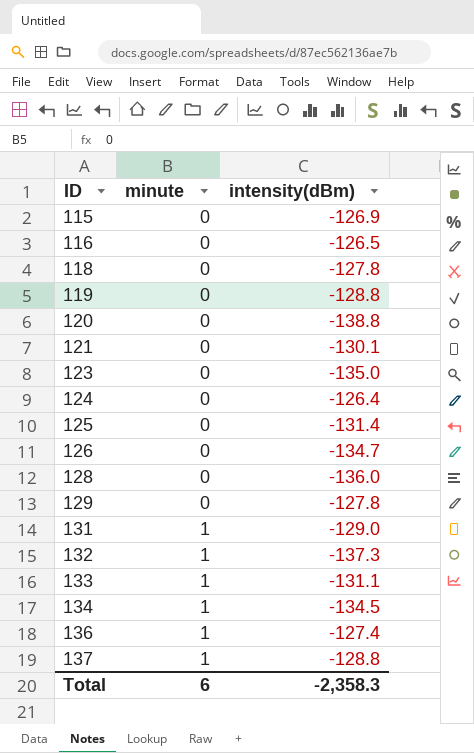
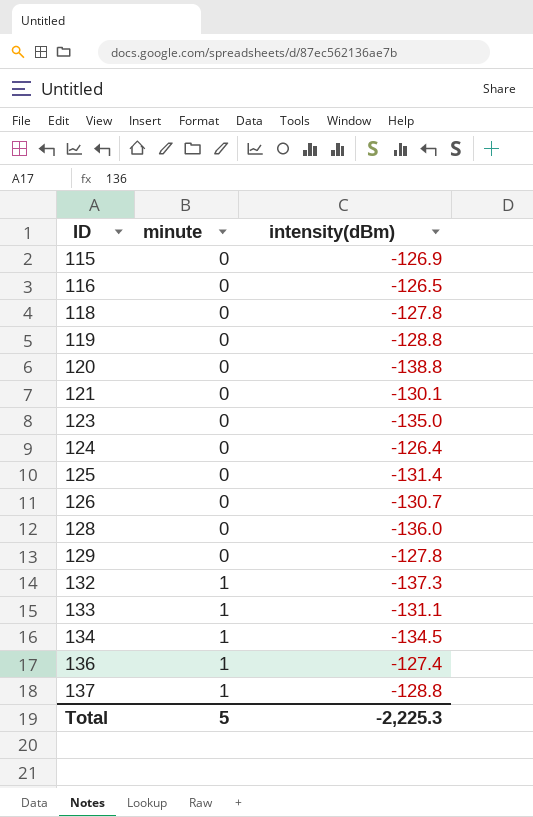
row 131: 1 | -129.0 -> none
126 | intensity(dBm): -134.7 -> -130.7
Total | minute: 6 -> 5
Total | intensity(dBm): -2,358.3 -> -2,225.3

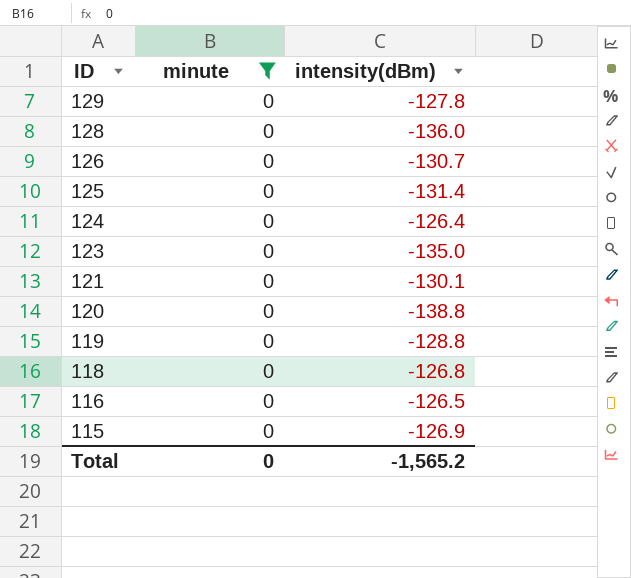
filter: none -> minute = 0
row order: ID ascending -> ID descending
118 | intensity(dBm): -127.8 -> -126.8
Total | minute: 5 -> 0
Total | intensity(dBm): -2,225.3 -> -1,565.2

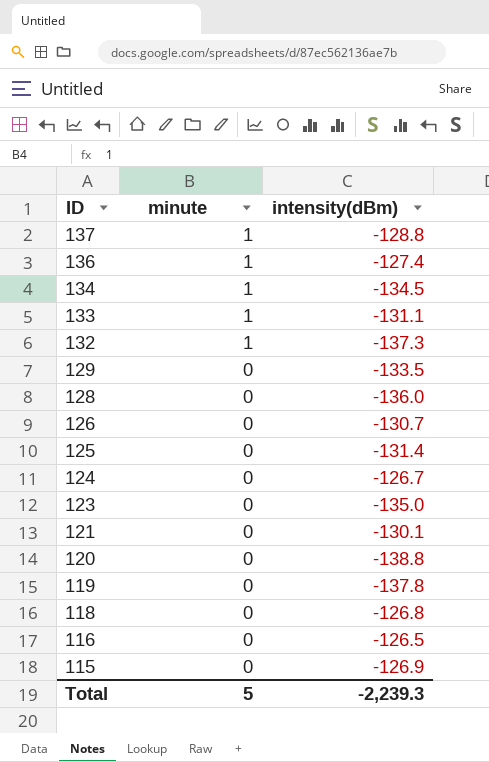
filter: minute = 0 -> none
129 | intensity(dBm): -127.8 -> -133.5
124 | intensity(dBm): -126.4 -> -126.7
119 | intensity(dBm): -128.8 -> -137.8
Total | minute: 0 -> 5
Total | intensity(dBm): -1,565.2 -> -2,239.3

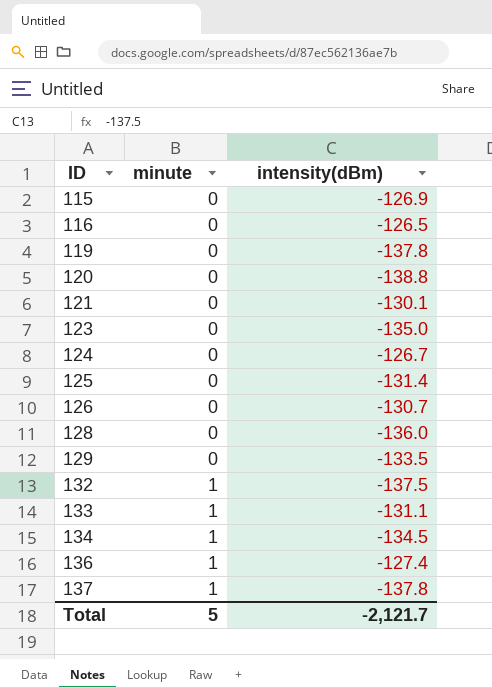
row order: ID descending -> ID ascending
row 118: 0 | -126.8 -> none
132 | intensity(dBm): -137.3 -> -137.5
137 | intensity(dBm): -128.8 -> -137.8
Total | intensity(dBm): -2,239.3 -> -2,121.7

